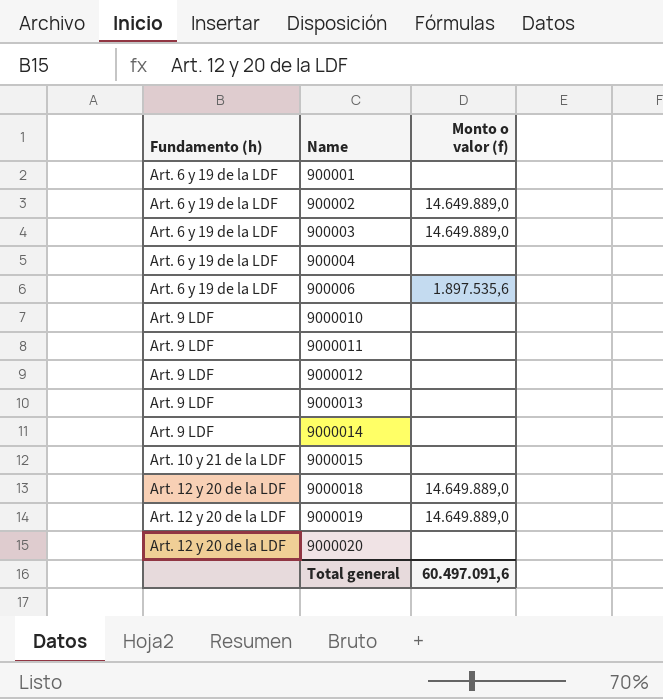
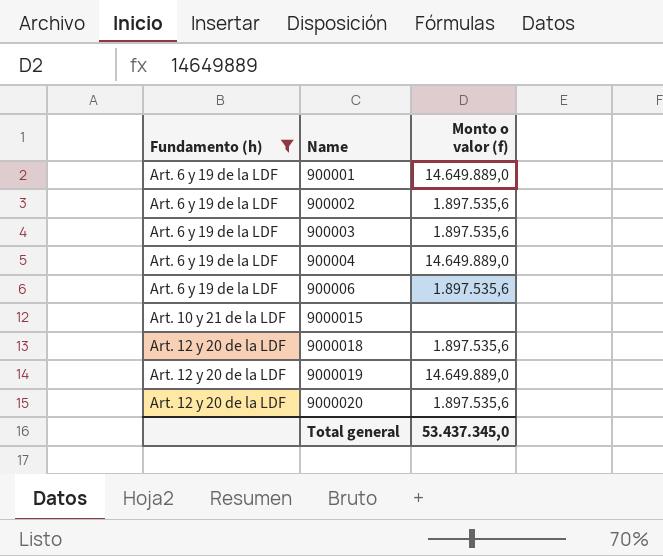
filter: none -> Fundamento (h) != Art. 9 LDF
900001 | Monto o valor (f): none -> 14.649.889,0
900002 | Monto o valor (f): 14.649.889,0 -> 1.897.535,6
900003 | Monto o valor (f): 14.649.889,0 -> 1.897.535,6
900004 | Monto o valor (f): none -> 14.649.889,0
9000018 | Monto o valor (f): 14.649.889,0 -> 1.897.535,6
9000020 | Monto o valor (f): none -> 1.897.535,6
Total general | Monto o valor (f): 60.497.091,6 -> 53.437.345,0

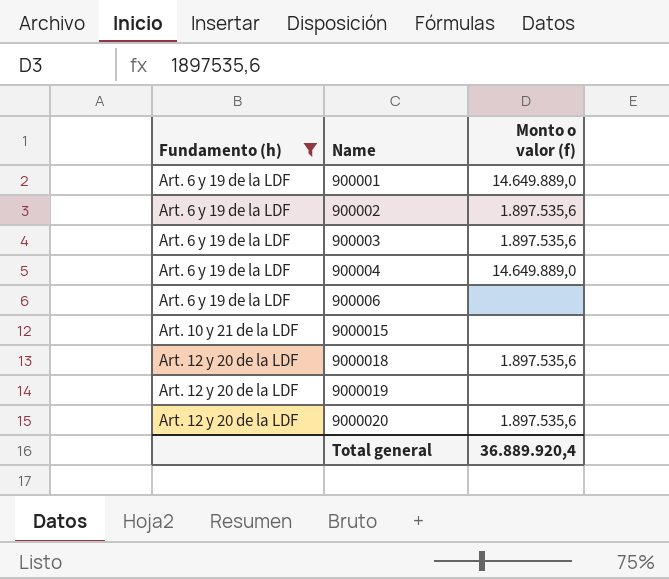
900006 | Monto o valor (f): 1.897.535,6 -> none
9000019 | Monto o valor (f): 14.649.889,0 -> none
Total general | Monto o valor (f): 53.437.345,0 -> 36.889.920,4

